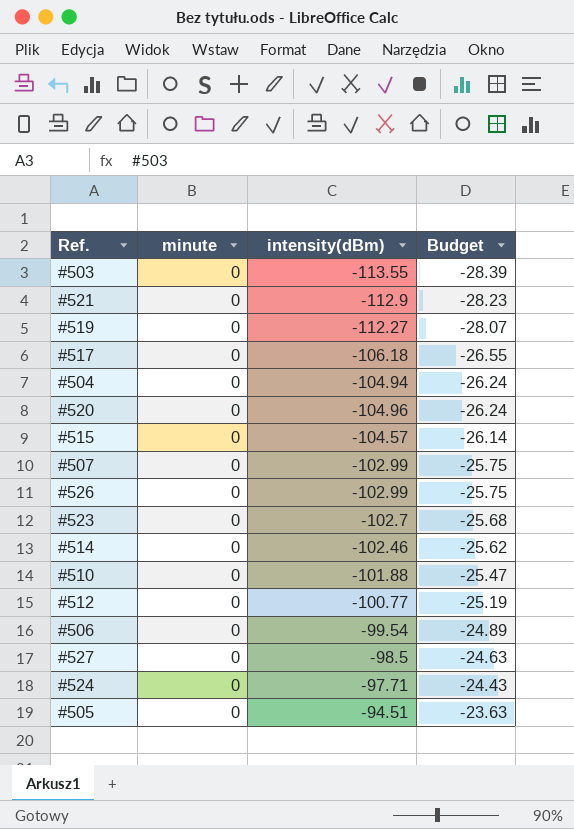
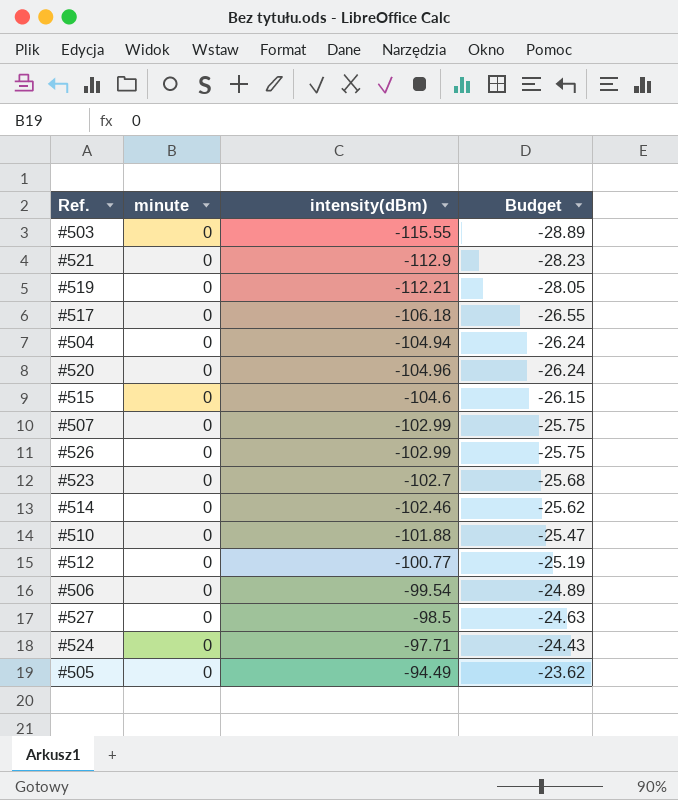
#503 | intensity(dBm): -113.55 -> -115.55
#503 | Budget: -28.39 -> -28.89
#519 | intensity(dBm): -112.27 -> -112.21
#519 | Budget: -28.07 -> -28.05
#515 | intensity(dBm): -104.57 -> -104.6
#515 | Budget: -26.14 -> -26.15
#505 | intensity(dBm): -94.51 -> -94.49
#505 | Budget: -23.63 -> -23.62

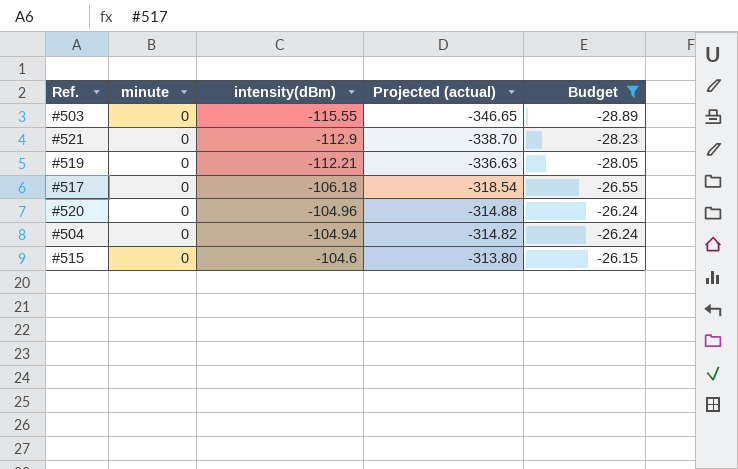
filter: none -> Budget <= -26.15
row order: Budget ascending -> intensity(dBm) ascending
column Projected (actual) | formula: none -> [intensity(dBm)] * 3

